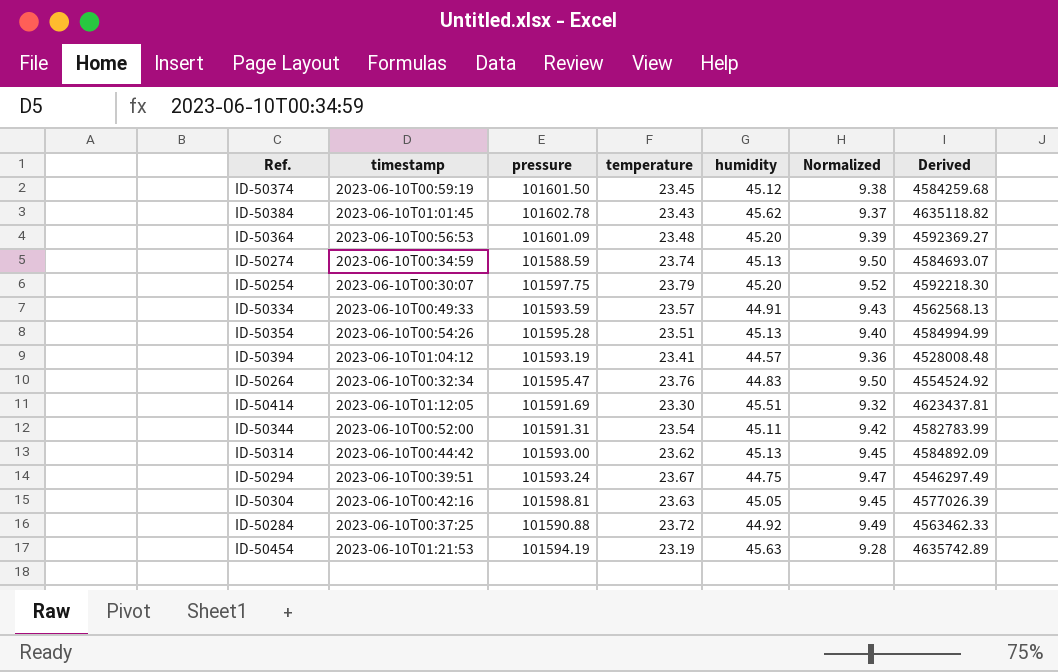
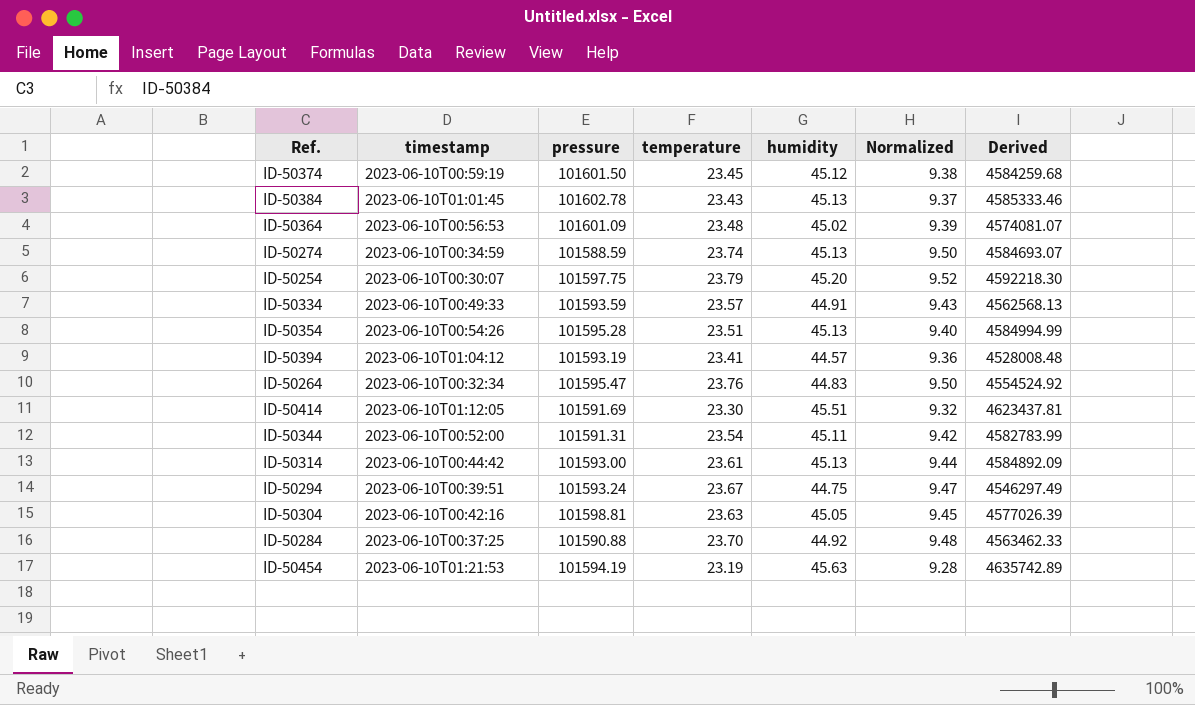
ID-50384 | humidity: 45.62 -> 45.13
ID-50384 | Derived: 4635118.82 -> 4585333.46
ID-50364 | humidity: 45.20 -> 45.02
ID-50364 | Derived: 4592369.27 -> 4574081.07
ID-50314 | temperature: 23.62 -> 23.61
ID-50314 | Normalized: 9.45 -> 9.44
ID-50284 | temperature: 23.72 -> 23.70
ID-50284 | Normalized: 9.49 -> 9.48

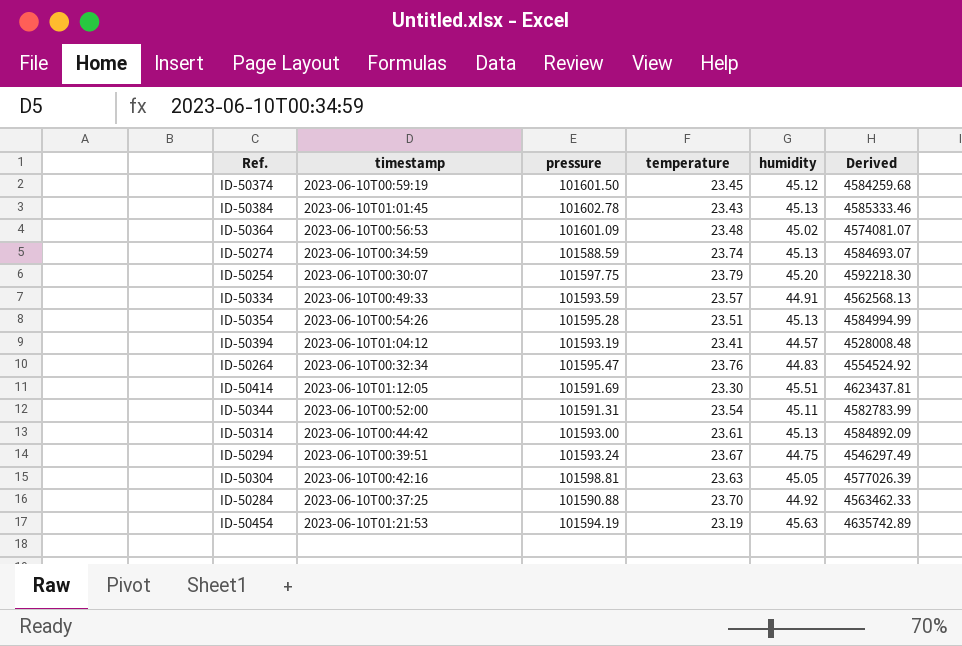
column Normalized | formula: [temperature] * 0.4 -> none

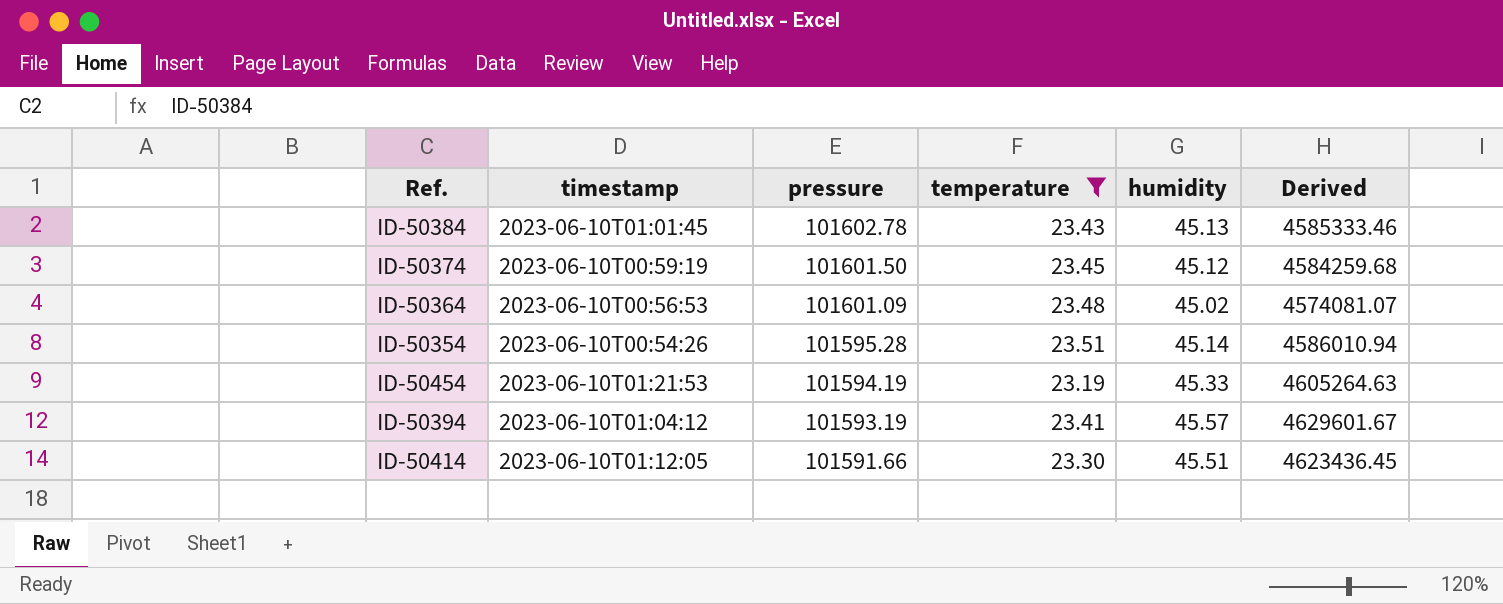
filter: none -> temperature <= 23.51
row order: none -> pressure descending
ID-50354 | humidity: 45.13 -> 45.14
ID-50354 | Derived: 4584994.99 -> 4586010.94
ID-50454 | humidity: 45.63 -> 45.33
ID-50454 | Derived: 4635742.89 -> 4605264.63
ID-50394 | humidity: 44.57 -> 45.57
ID-50394 | Derived: 4528008.48 -> 4629601.67
ID-50414 | pressure: 101591.69 -> 101591.66
ID-50414 | Derived: 4623437.81 -> 4623436.45

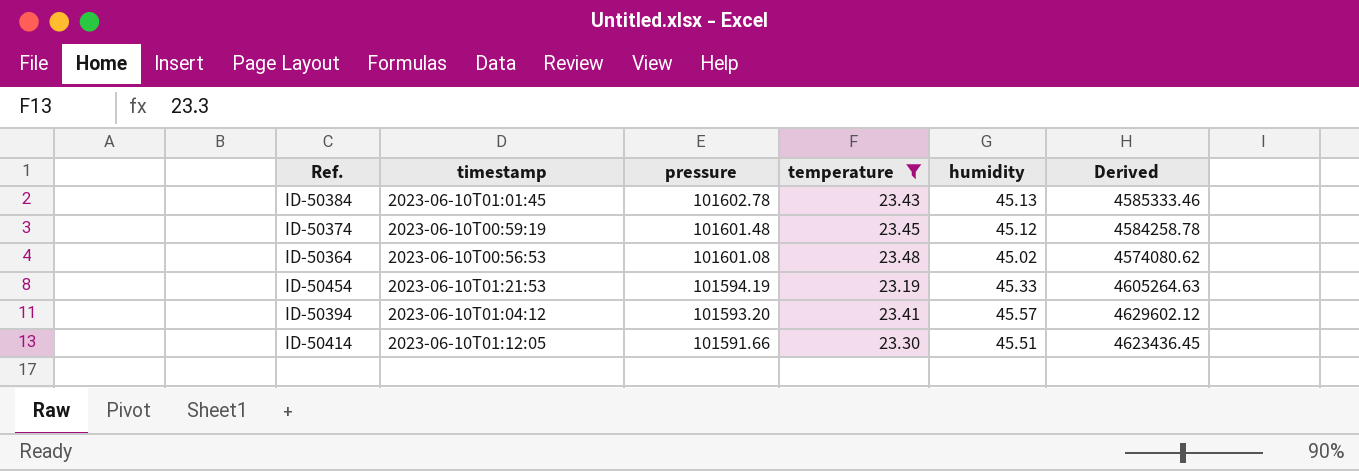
row ID-50354: 2023-06-10T00:54:26 | 101595.28 | 23.51 | 45.14 | 4586010.94 -> none
ID-50374 | pressure: 101601.50 -> 101601.48
ID-50374 | Derived: 4584259.68 -> 4584258.78
ID-50364 | pressure: 101601.09 -> 101601.08
ID-50364 | Derived: 4574081.07 -> 4574080.62
ID-50394 | pressure: 101593.19 -> 101593.20
ID-50394 | Derived: 4629601.67 -> 4629602.12

